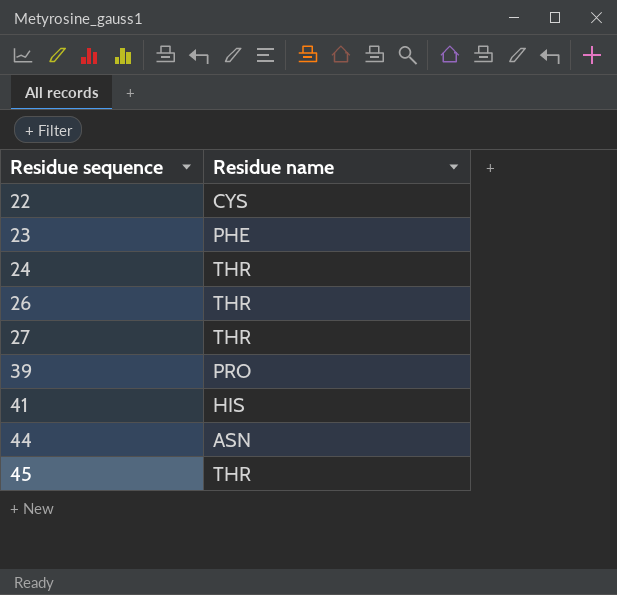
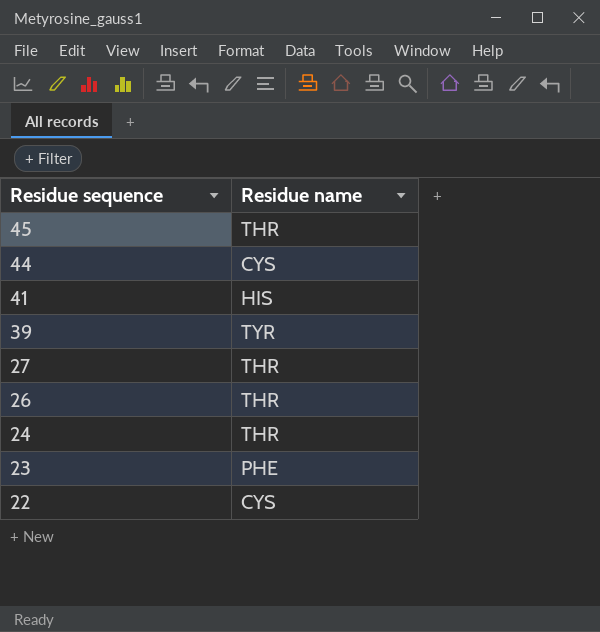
row order: Residue sequence ascending -> Residue sequence descending
44 | Residue name: ASN -> CYS
39 | Residue name: PRO -> TYR

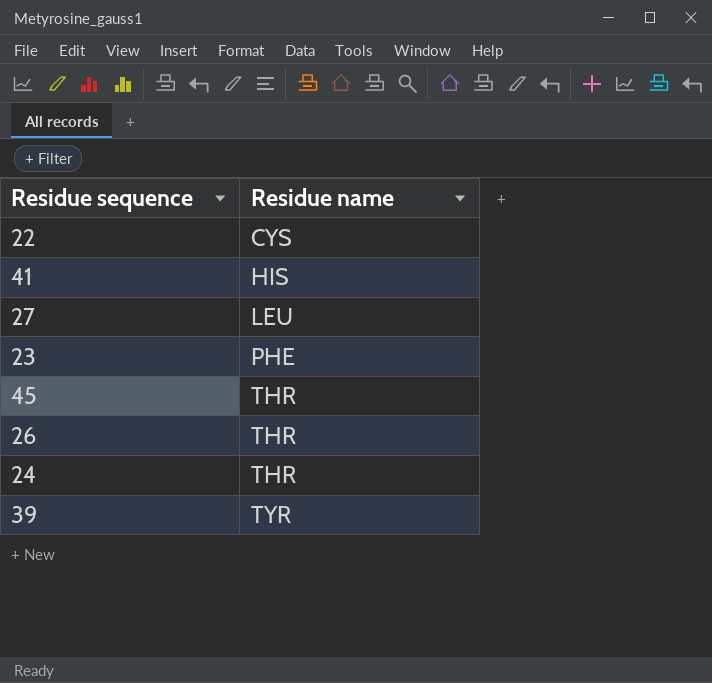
row order: Residue sequence descending -> Residue name ascending
row 44: CYS -> none
27 | Residue name: THR -> LEU

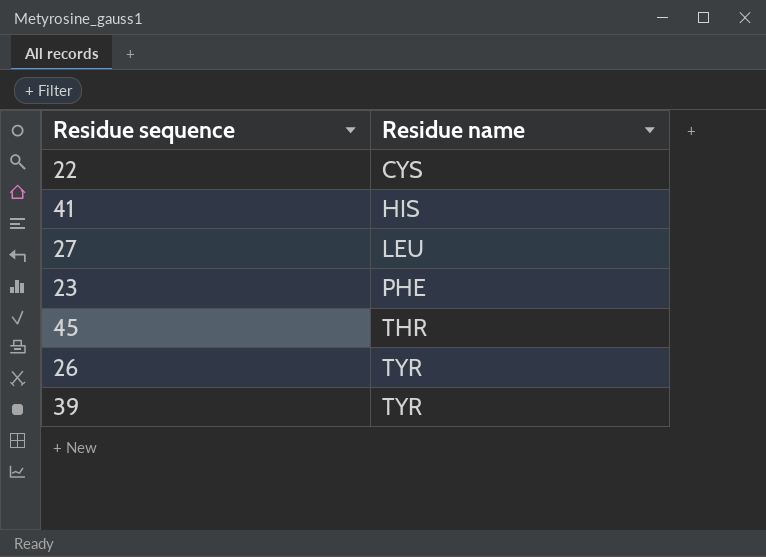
row 24: THR -> none
26 | Residue name: THR -> TYR

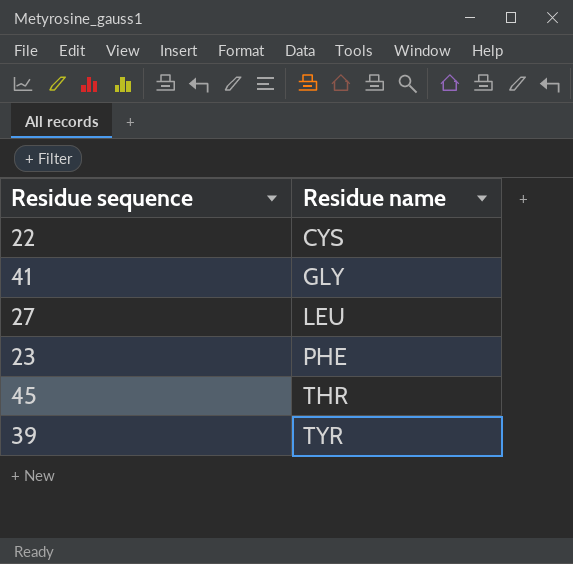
row 26: TYR -> none
41 | Residue name: HIS -> GLY

